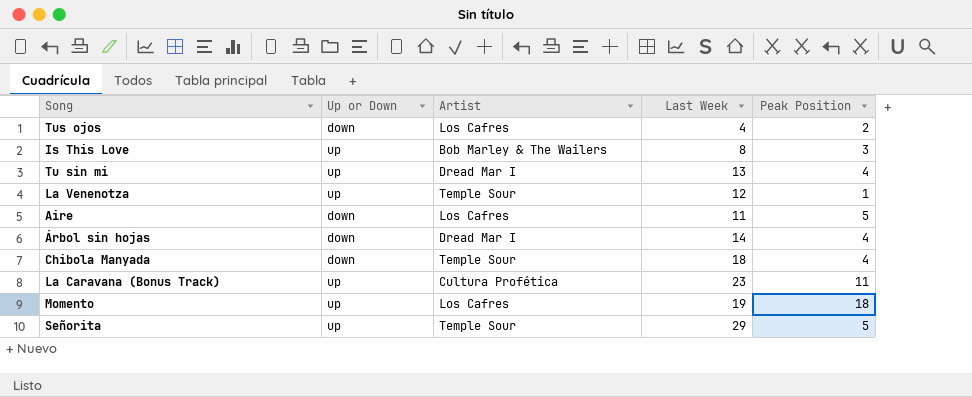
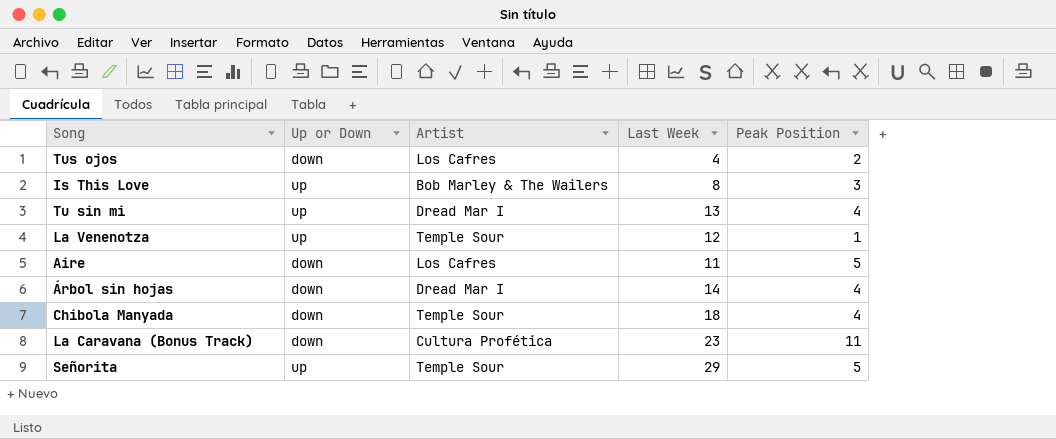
row Momento: up | Los Cafres | 19 | 18 -> none
La Caravana (Bonus Track) | Up or Down: up -> down

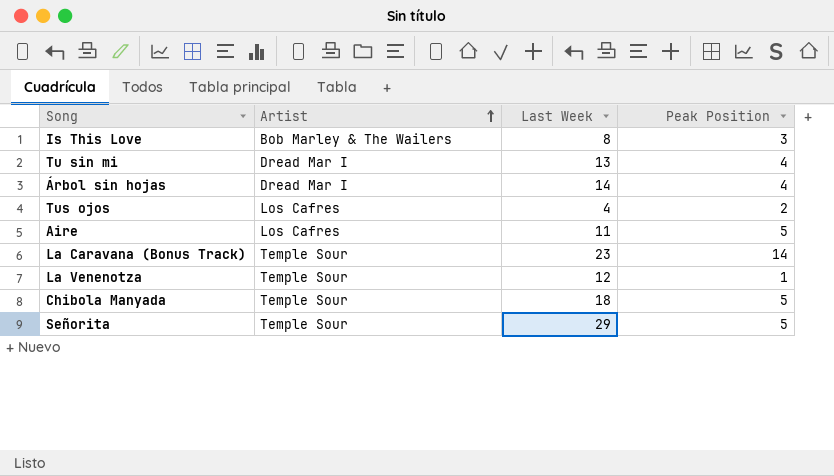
row order: none -> Artist ascending
column Up or Down | position: 2 -> none
La Caravana (Bonus Track) | Artist: Cultura Profética -> Temple Sour
La Caravana (Bonus Track) | Peak Position: 11 -> 14
Chibola Manyada | Peak Position: 4 -> 5

